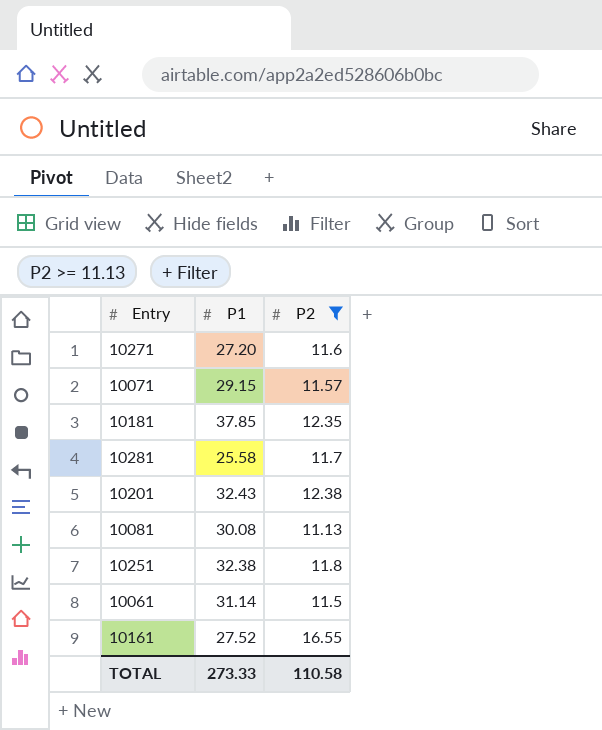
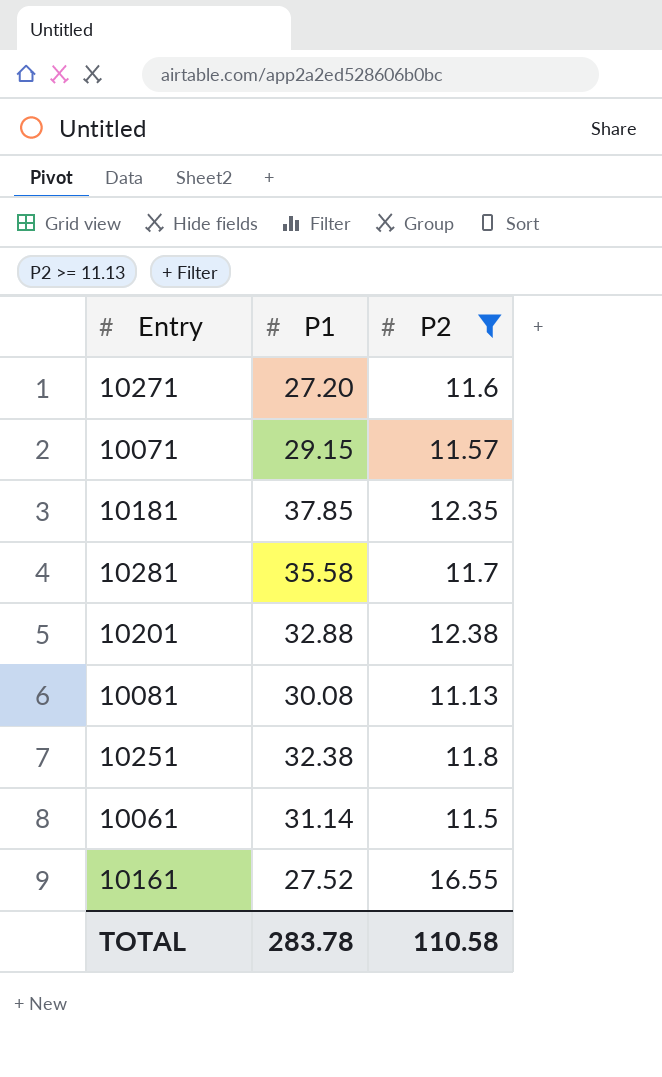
10281 | P1: 25.58 -> 35.58
10201 | P1: 32.43 -> 32.88
TOTAL | P1: 273.33 -> 283.78

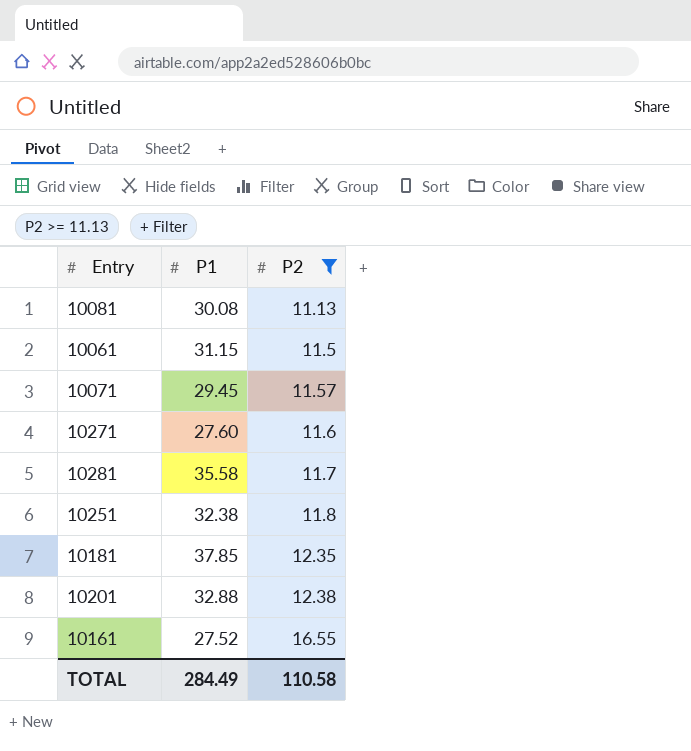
row order: none -> P2 ascending
10061 | P1: 31.14 -> 31.15
10071 | P1: 29.15 -> 29.45
10271 | P1: 27.20 -> 27.60
TOTAL | P1: 283.78 -> 284.49

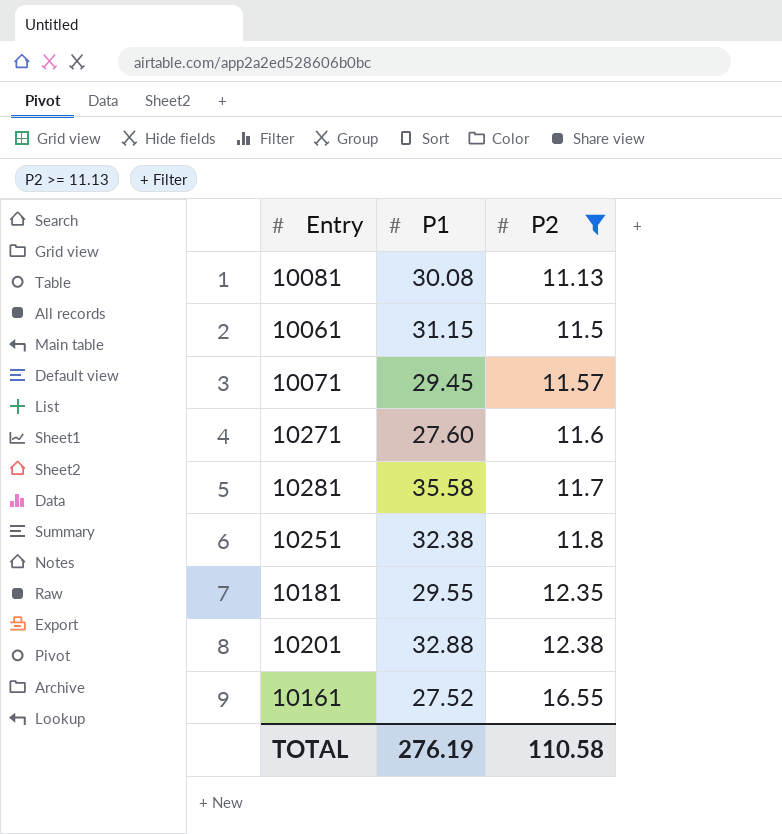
10181 | P1: 37.85 -> 29.55
TOTAL | P1: 284.49 -> 276.19

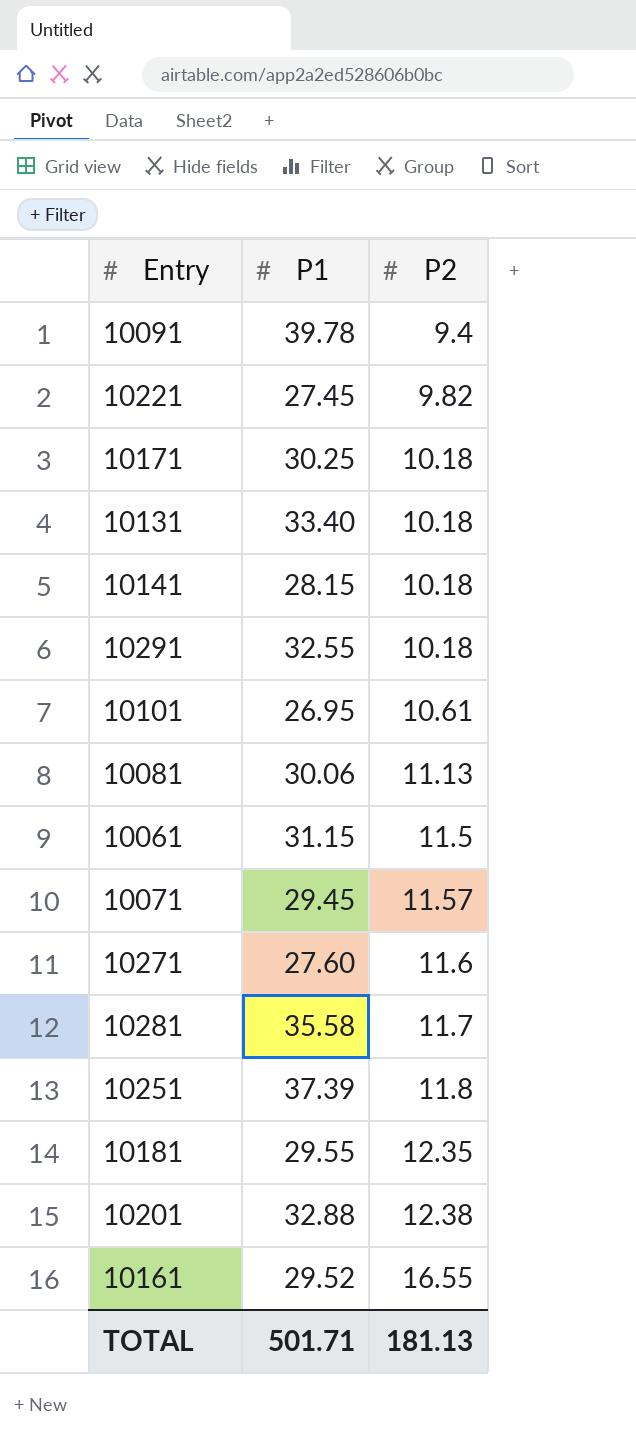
filter: P2 >= 11.13 -> none
10081 | P1: 30.08 -> 30.06
10251 | P1: 32.38 -> 37.39
10161 | P1: 27.52 -> 29.52
TOTAL | P1: 276.19 -> 501.71
TOTAL | P2: 110.58 -> 181.13

